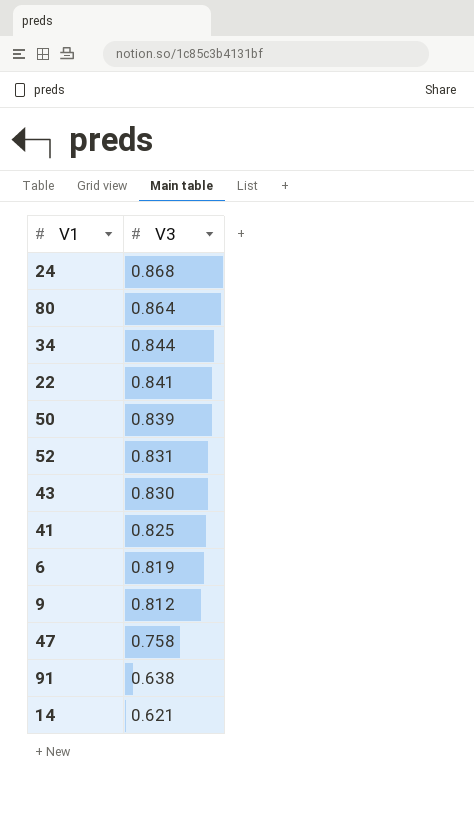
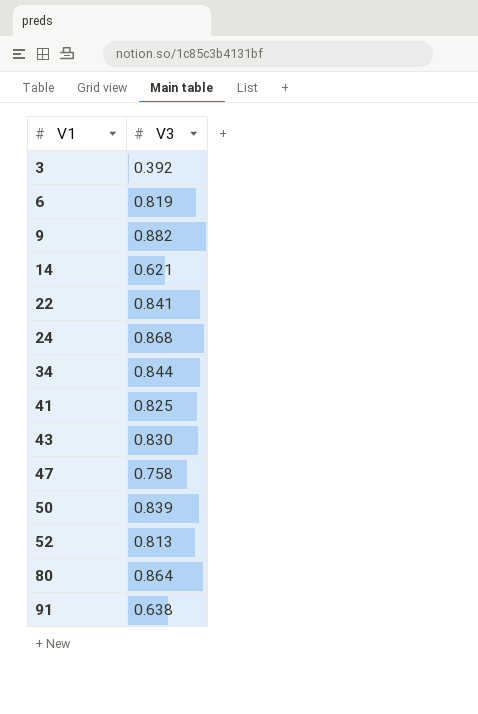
row order: V3 descending -> V1 ascending
row 3: none -> 0.392
9 | V3: 0.812 -> 0.882
52 | V3: 0.831 -> 0.813

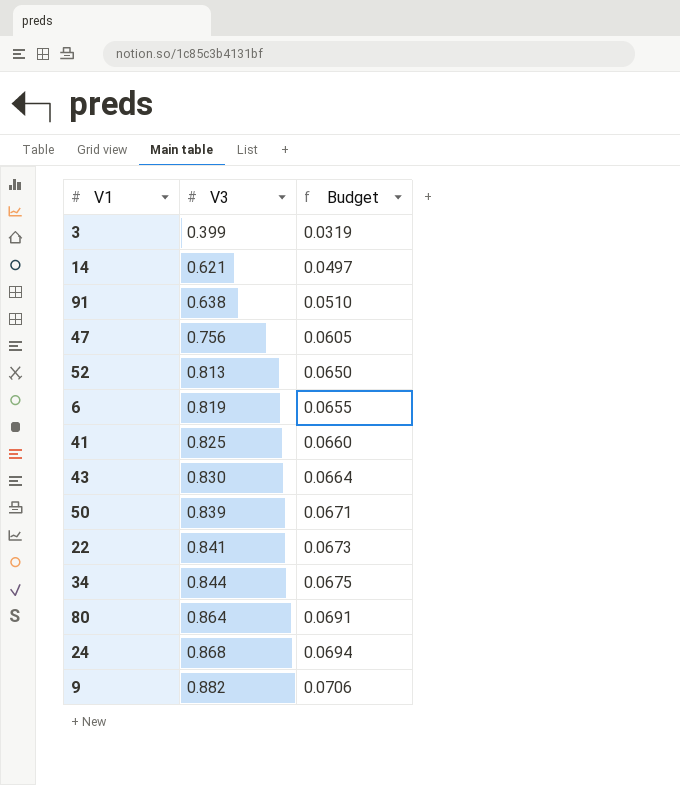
row order: V1 ascending -> V3 ascending
column Budget | formula: none -> [V3] * 0.08
3 | V3: 0.392 -> 0.399
47 | V3: 0.758 -> 0.756

